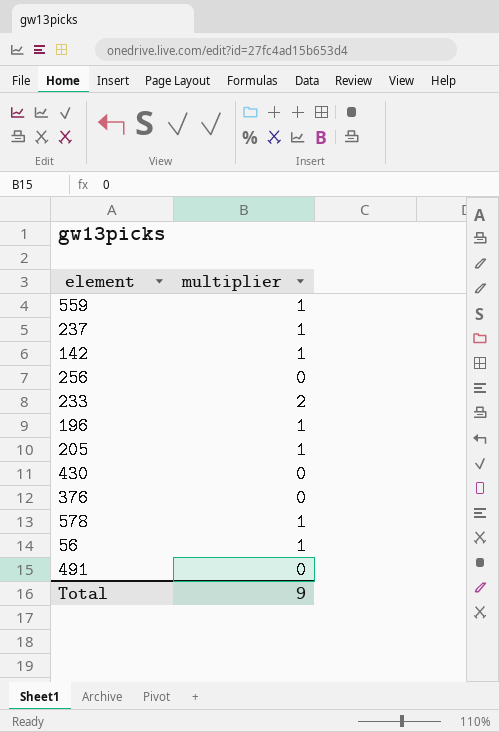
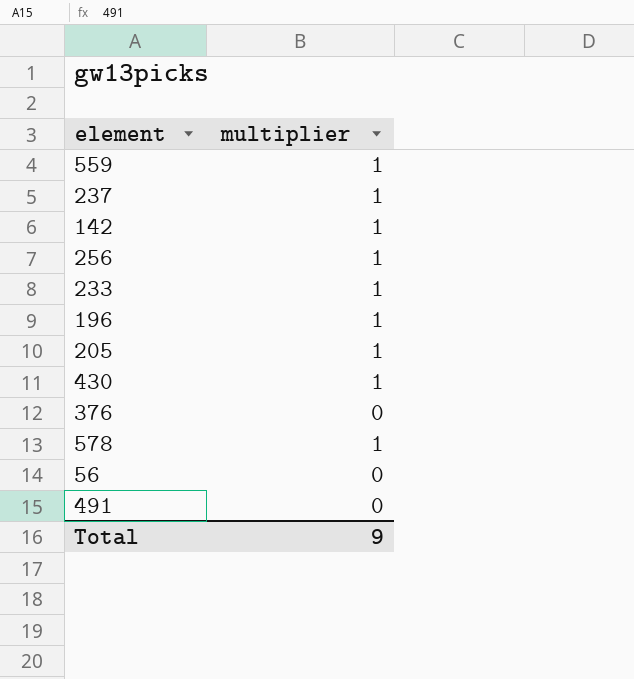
256 | multiplier: 0 -> 1
233 | multiplier: 2 -> 1
430 | multiplier: 0 -> 1
56 | multiplier: 1 -> 0

